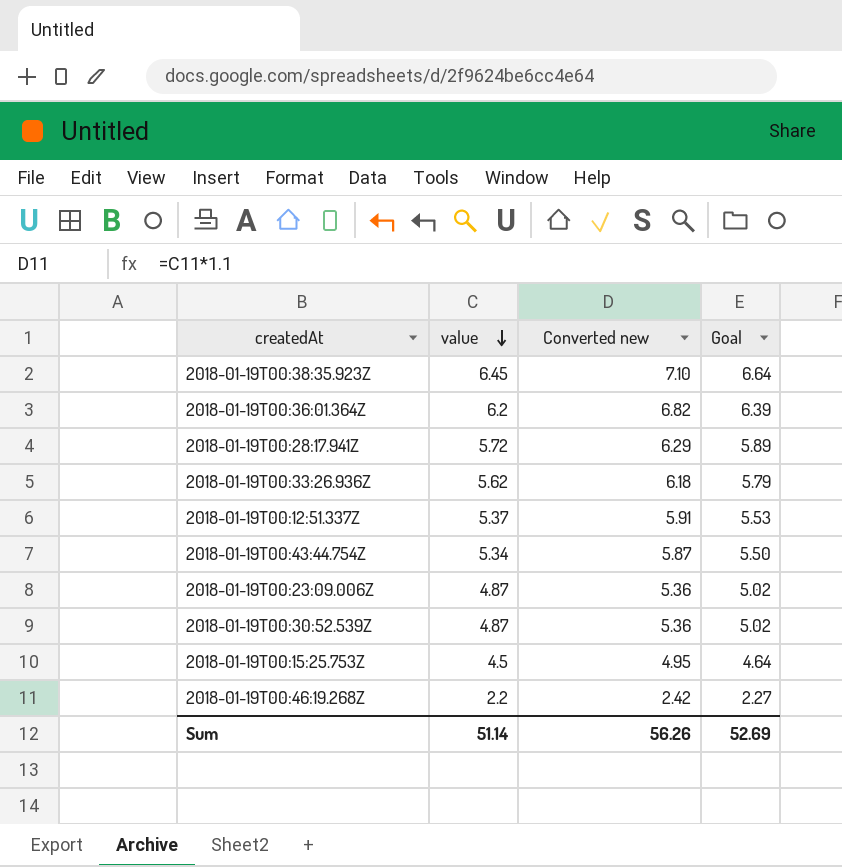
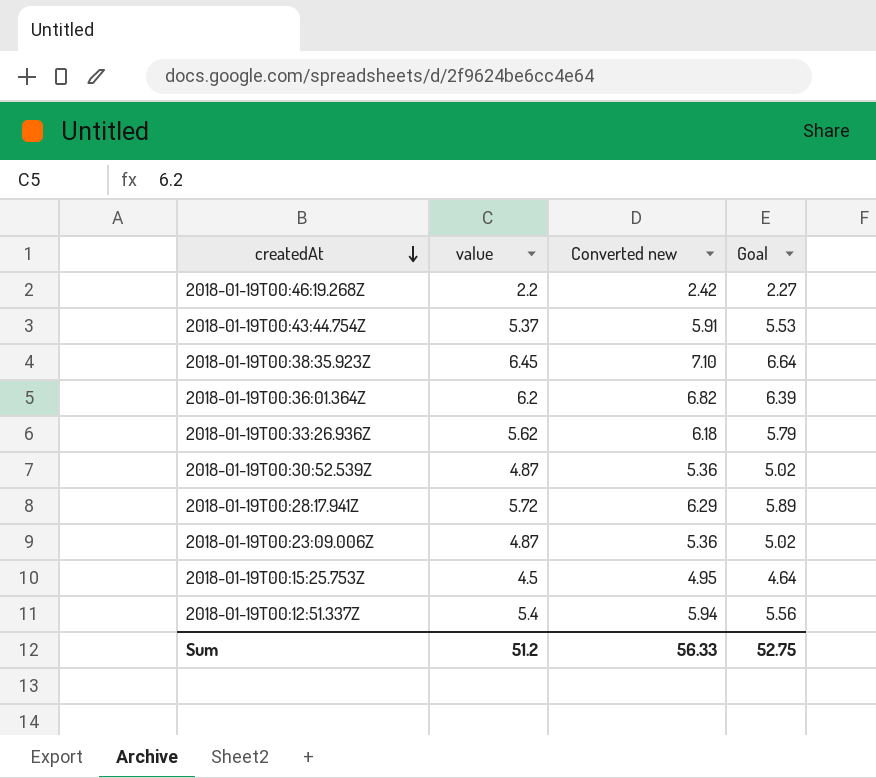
row order: value descending -> createdAt descending
2018-01-19T00:43:44.754Z | value: 5.34 -> 5.37
2018-01-19T00:43:44.754Z | Converted new: 5.87 -> 5.91
2018-01-19T00:43:44.754Z | Goal: 5.50 -> 5.53
2018-01-19T00:12:51.337Z | value: 5.37 -> 5.4
2018-01-19T00:12:51.337Z | Converted new: 5.91 -> 5.94
2018-01-19T00:12:51.337Z | Goal: 5.53 -> 5.56
Sum | value: 51.14 -> 51.2
Sum | Converted new: 56.26 -> 56.33
Sum | Goal: 52.69 -> 52.75

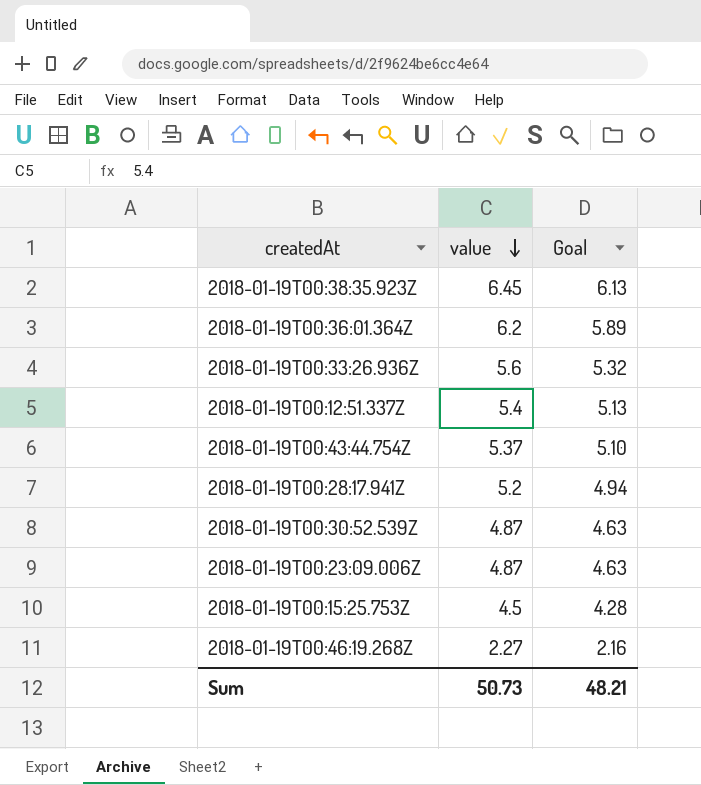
row order: createdAt descending -> value descending
column Converted new | formula: [value] * 1.1 -> none
column Goal | formula: [value] * 1.03 -> [value] * 0.95
2018-01-19T00:33:26.936Z | value: 5.62 -> 5.6
2018-01-19T00:28:17.941Z | value: 5.72 -> 5.2
2018-01-19T00:46:19.268Z | value: 2.2 -> 2.27
Sum | value: 51.2 -> 50.73
Sum | Goal: 52.75 -> 48.21

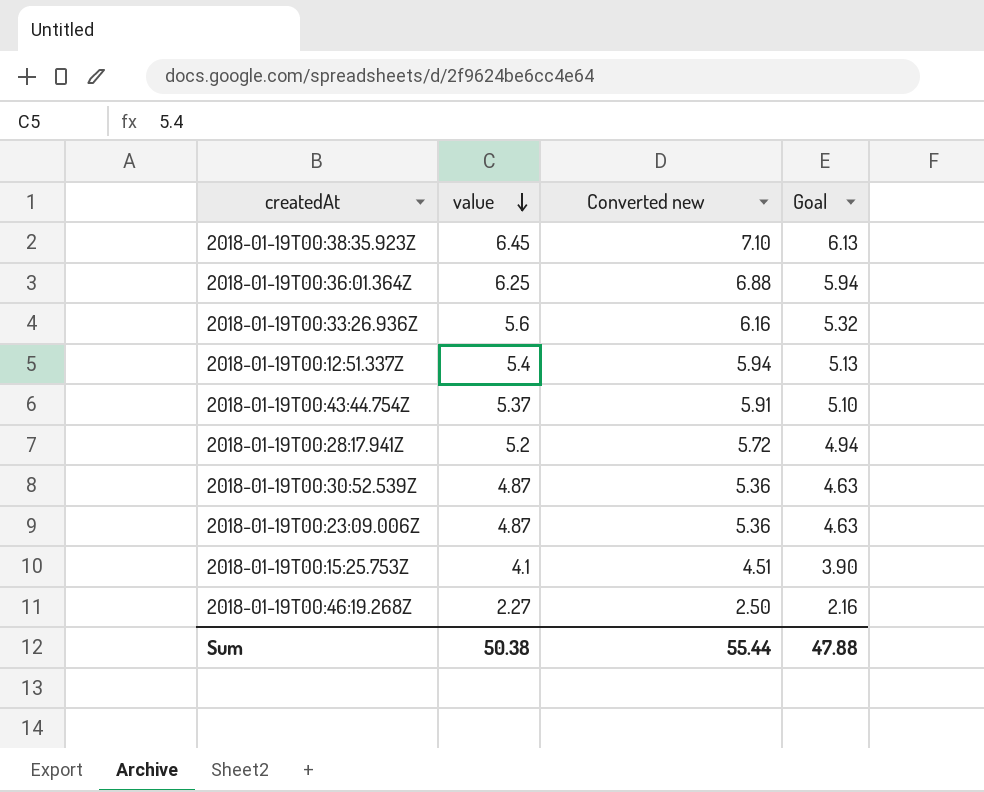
column Converted new | formula: none -> [value] * 1.1
2018-01-19T00:36:01.364Z | value: 6.2 -> 6.25
2018-01-19T00:36:01.364Z | Goal: 5.89 -> 5.94
2018-01-19T00:15:25.753Z | value: 4.5 -> 4.1
2018-01-19T00:15:25.753Z | Goal: 4.28 -> 3.90
Sum | value: 50.73 -> 50.38
Sum | Goal: 48.21 -> 47.88

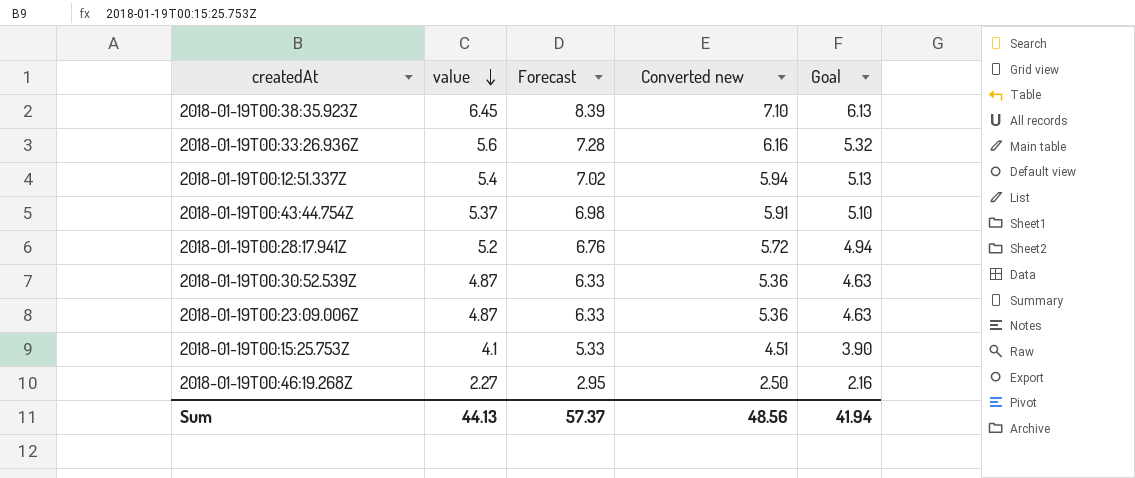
column Forecast | formula: none -> [value] * 1.3
row 2018-01-19T00:36:01.364Z: 6.25 | 6.88 | 5.94 -> none
Sum | value: 50.38 -> 44.13
Sum | Converted new: 55.44 -> 48.56
Sum | Goal: 47.88 -> 41.94

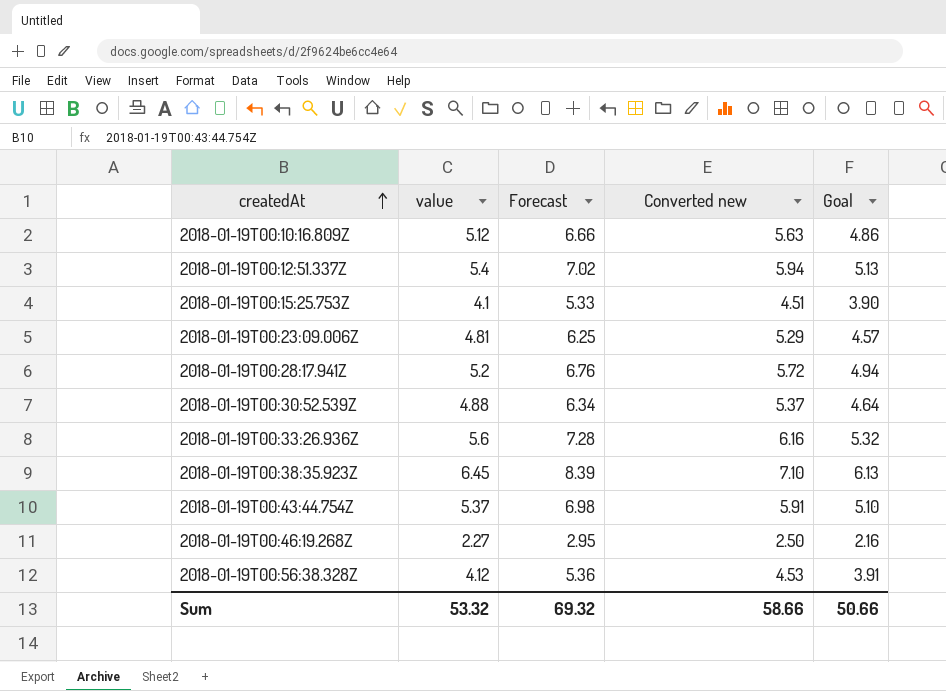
row order: value descending -> createdAt ascending
row 2018-01-19T00:10:16.809Z: none -> 5.12 | 6.66 | 5.63 | 4.86
2018-01-19T00:23:09.006Z | value: 4.87 -> 4.81
2018-01-19T00:23:09.006Z | Forecast: 6.33 -> 6.25
2018-01-19T00:23:09.006Z | Converted new: 5.36 -> 5.29
2018-01-19T00:23:09.006Z | Goal: 4.63 -> 4.57
2018-01-19T00:30:52.539Z | value: 4.87 -> 4.88
2018-01-19T00:30:52.539Z | Forecast: 6.33 -> 6.34
2018-01-19T00:30:52.539Z | Converted new: 5.36 -> 5.37
2018-01-19T00:30:52.539Z | Goal: 4.63 -> 4.64
row 2018-01-19T00:56:38.328Z: none -> 4.12 | 5.36 | 4.53 | 3.91
Sum | value: 44.13 -> 53.32
Sum | Forecast: 57.37 -> 69.32
Sum | Converted new: 48.56 -> 58.66
Sum | Goal: 41.94 -> 50.66

